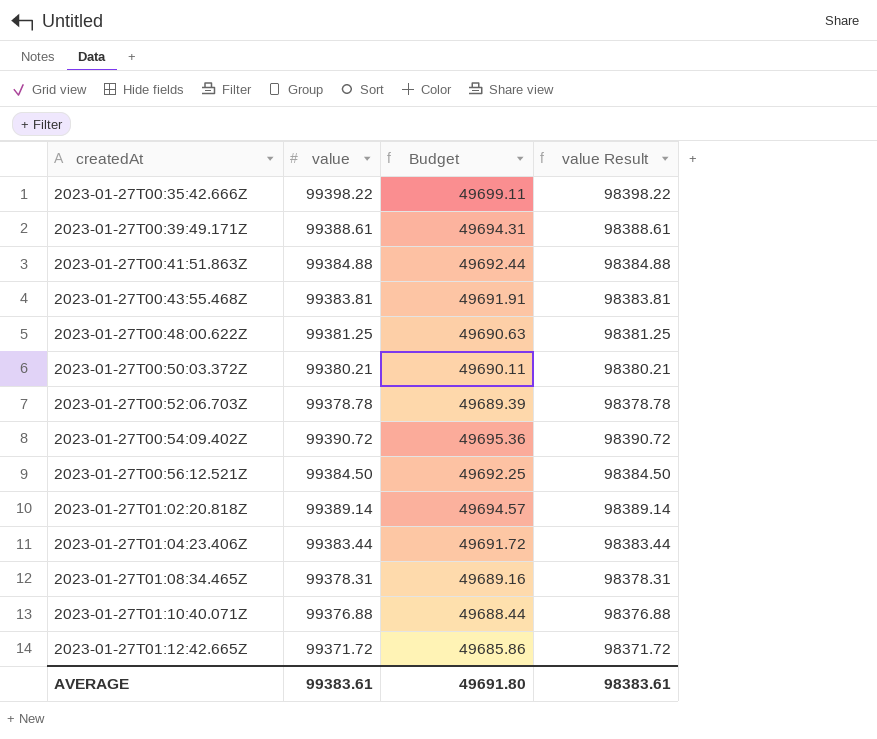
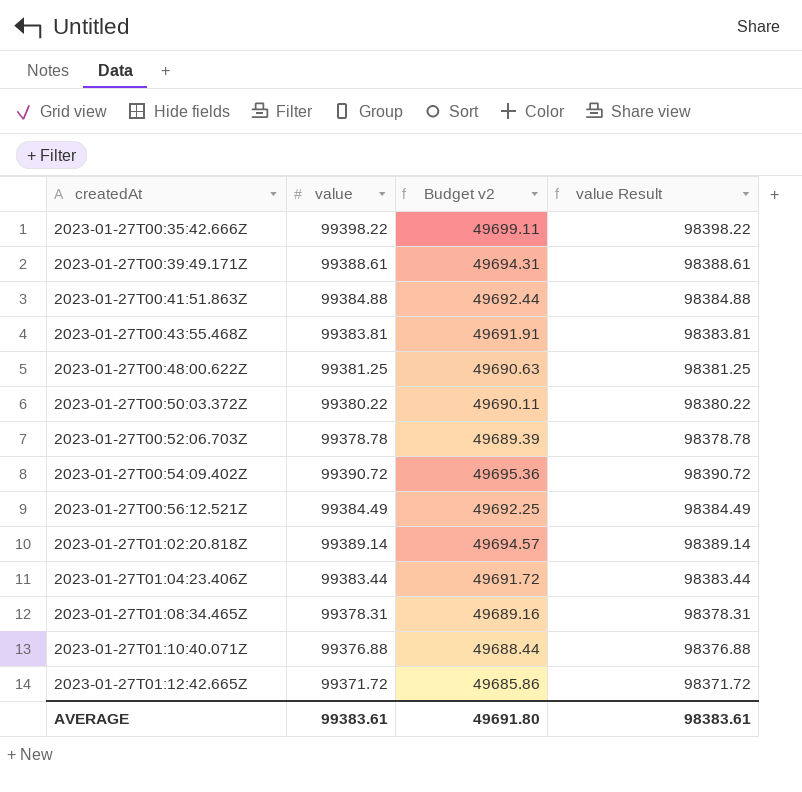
column name: Budget -> Budget v2
2023-01-27T00:50:03.372Z | value: 99380.21 -> 99380.22
2023-01-27T00:50:03.372Z | value Result: 98380.21 -> 98380.22
2023-01-27T00:56:12.521Z | value: 99384.50 -> 99384.49
2023-01-27T00:56:12.521Z | value Result: 98384.50 -> 98384.49

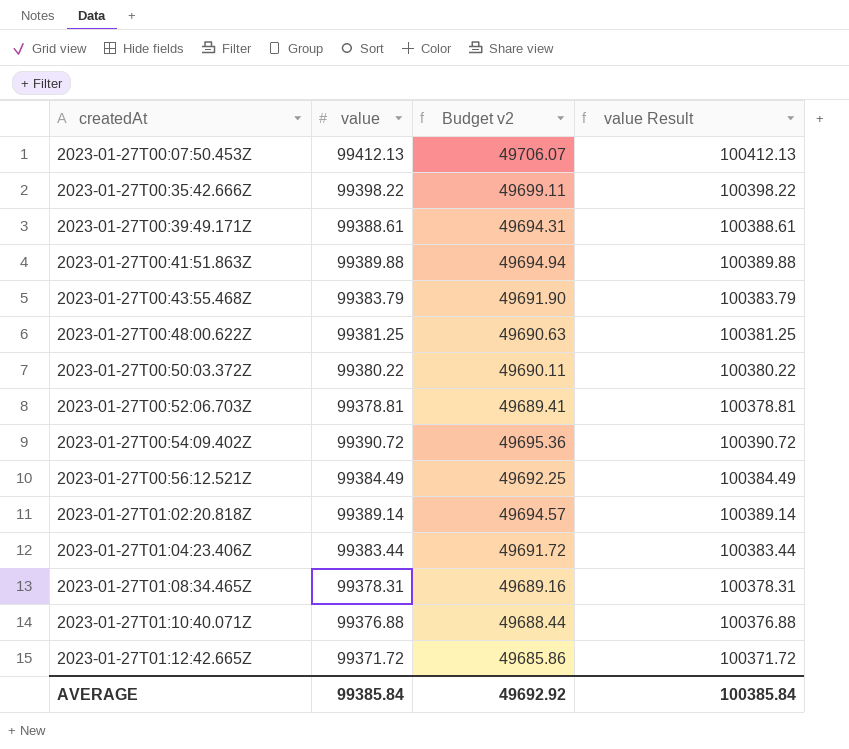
column value Result | formula: [value] - 1000 -> [value] + 1000
row 2023-01-27T00:07:50.453Z: none -> 99412.13 | 49706.07 | 100412.13
2023-01-27T00:41:51.863Z | value: 99384.88 -> 99389.88
2023-01-27T00:41:51.863Z | Budget v2: 49692.44 -> 49694.94
2023-01-27T00:43:55.468Z | value: 99383.81 -> 99383.79
2023-01-27T00:43:55.468Z | Budget v2: 49691.91 -> 49691.90
2023-01-27T00:52:06.703Z | value: 99378.78 -> 99378.81
2023-01-27T00:52:06.703Z | Budget v2: 49689.39 -> 49689.41
AVERAGE | value: 99383.61 -> 99385.84
AVERAGE | Budget v2: 49691.80 -> 49692.92
AVERAGE | value Result: 98383.61 -> 100385.84

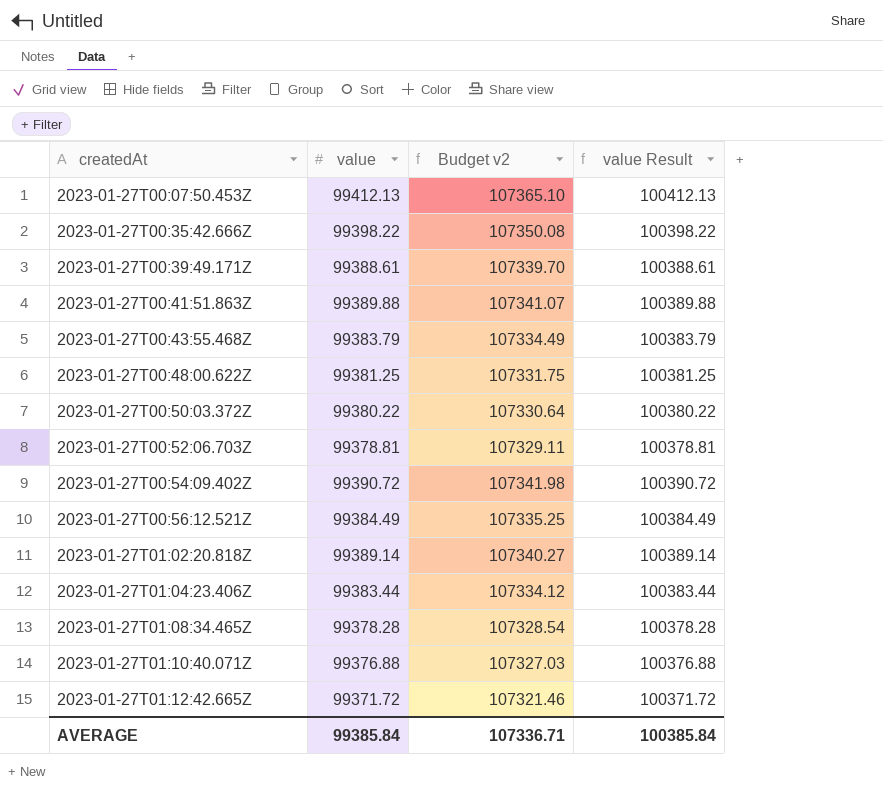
column Budget v2 | formula: [value] * 0.5 -> [value] * 1.08
2023-01-27T01:08:34.465Z | value: 99378.31 -> 99378.28
2023-01-27T01:08:34.465Z | value Result: 100378.31 -> 100378.28
AVERAGE | Budget v2: 49692.92 -> 107336.71

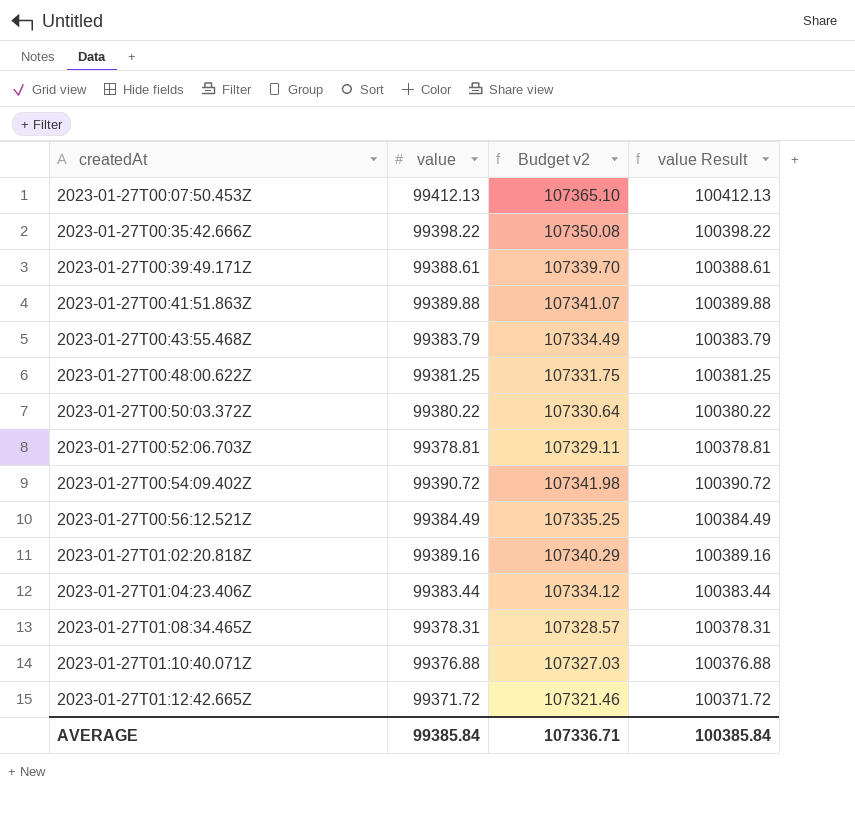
2023-01-27T01:02:20.818Z | value: 99389.14 -> 99389.16
2023-01-27T01:02:20.818Z | Budget v2: 107340.27 -> 107340.29
2023-01-27T01:02:20.818Z | value Result: 100389.14 -> 100389.16
2023-01-27T01:08:34.465Z | value: 99378.28 -> 99378.31
2023-01-27T01:08:34.465Z | Budget v2: 107328.54 -> 107328.57
2023-01-27T01:08:34.465Z | value Result: 100378.28 -> 100378.31

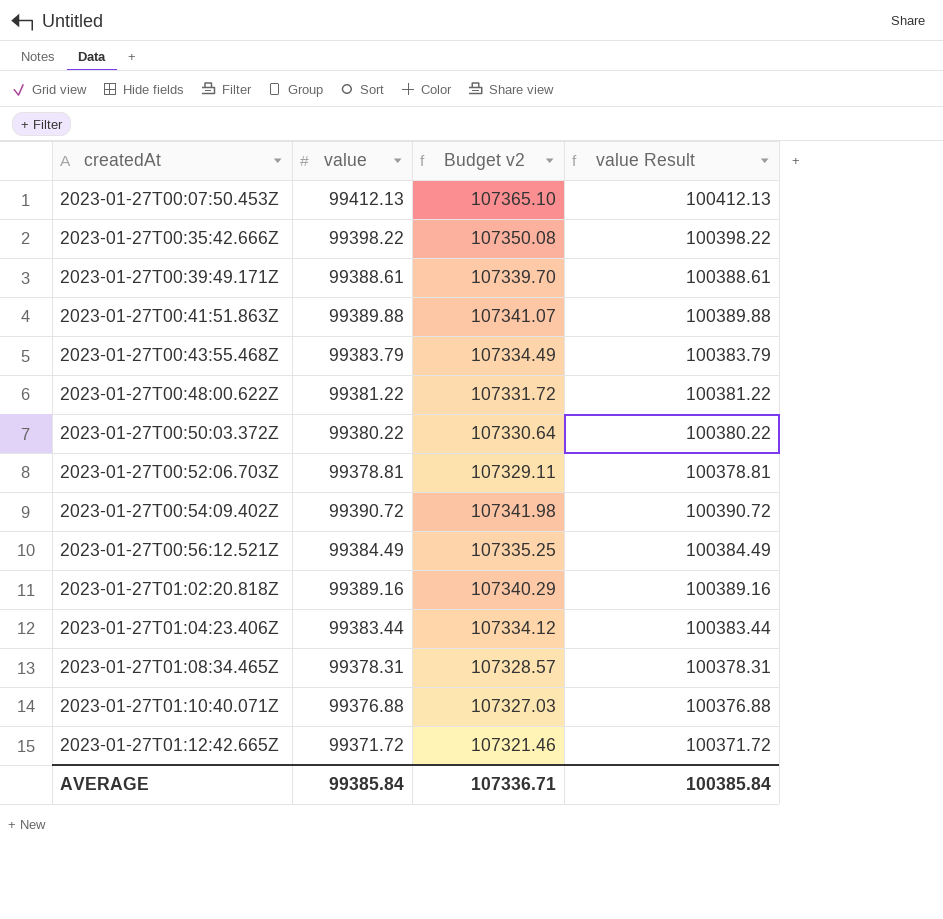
2023-01-27T00:48:00.622Z | value: 99381.25 -> 99381.22
2023-01-27T00:48:00.622Z | Budget v2: 107331.75 -> 107331.72
2023-01-27T00:48:00.622Z | value Result: 100381.25 -> 100381.22

